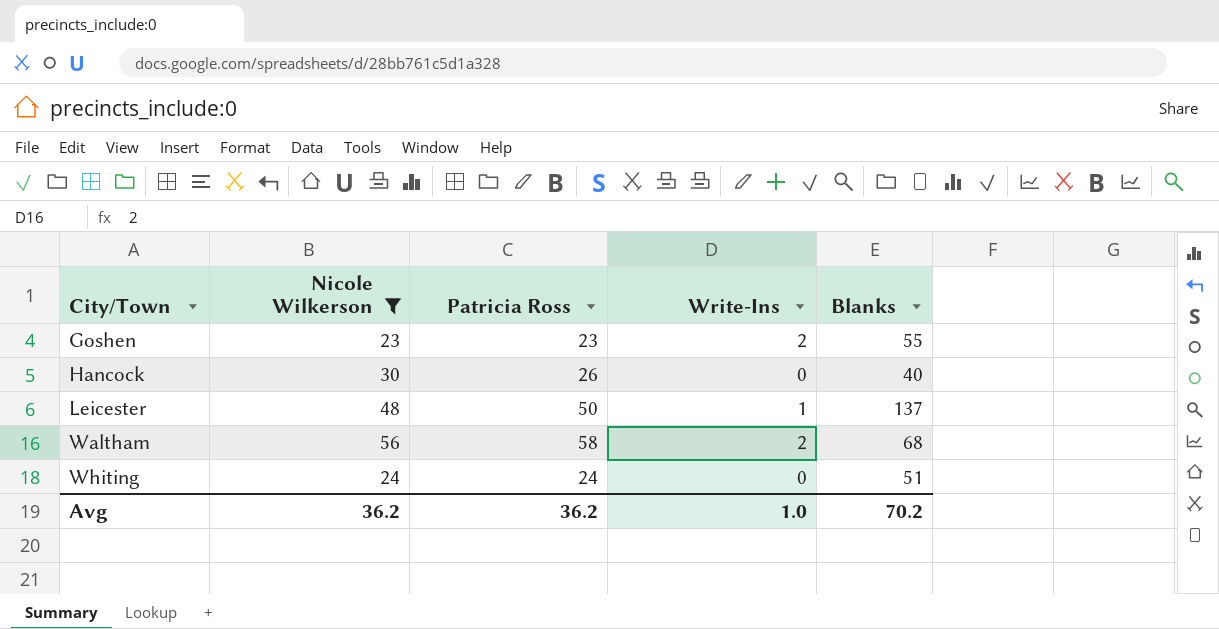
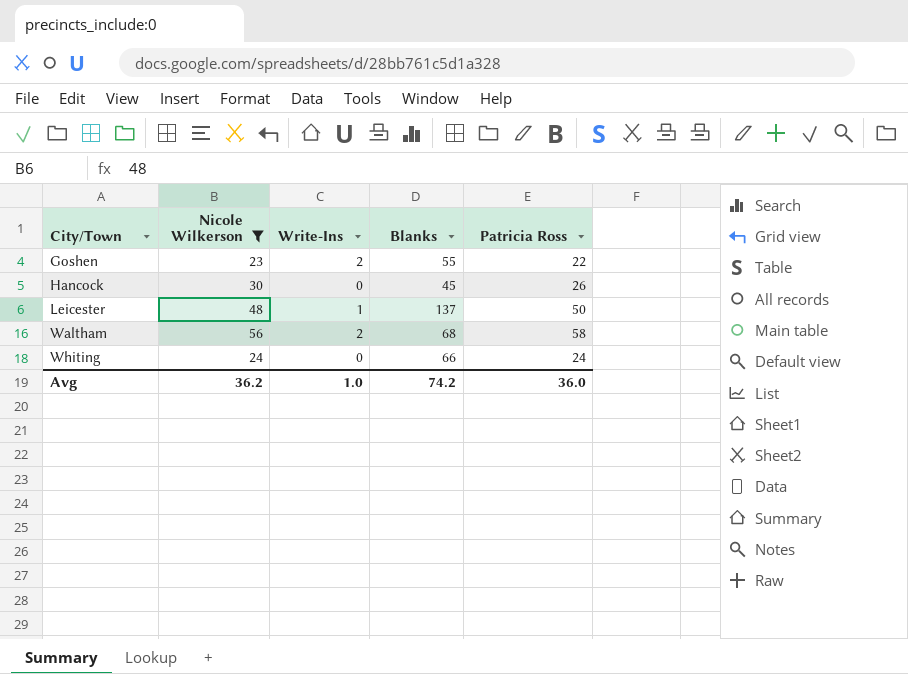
column Patricia Ross | position: 3 -> 5
Goshen | Patricia Ross: 23 -> 22
Hancock | Blanks: 40 -> 45
Whiting | Blanks: 51 -> 66
Avg | Blanks: 70.2 -> 74.2
Avg | Patricia Ross: 36.2 -> 36.0

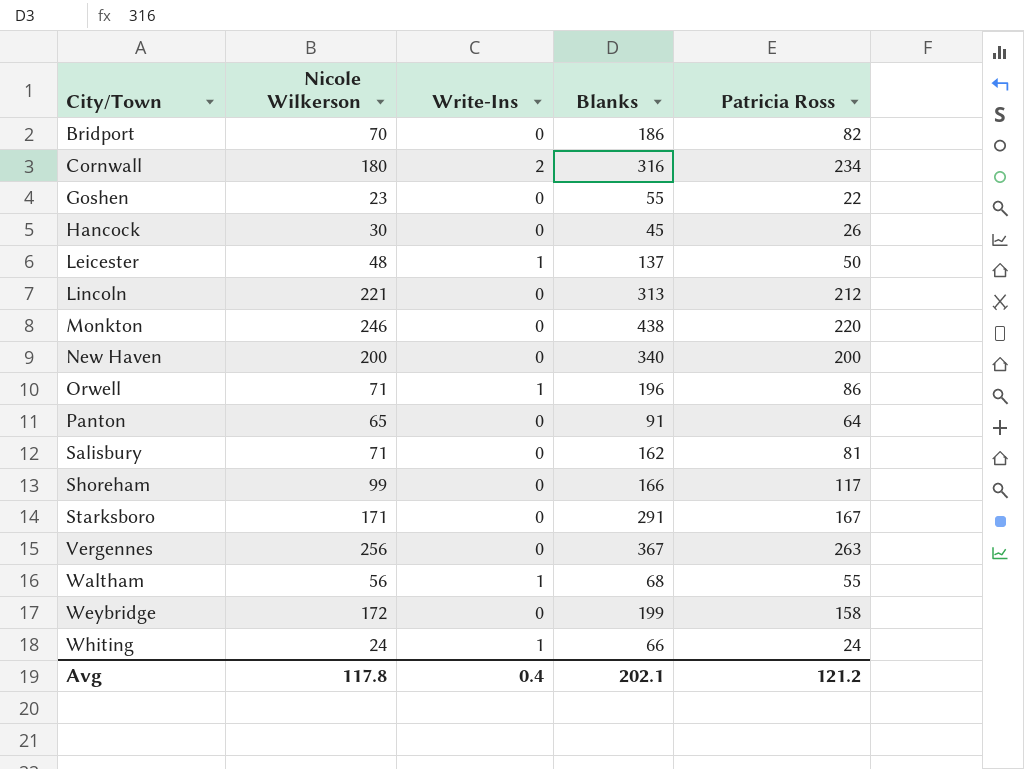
filter: Nicole Wilkerson <= 56 -> none
Goshen | Write-Ins: 2 -> 0
Waltham | Write-Ins: 2 -> 1
Waltham | Patricia Ross: 58 -> 55
Whiting | Write-Ins: 0 -> 1
Avg | Nicole Wilkerson: 36.2 -> 117.8
Avg | Write-Ins: 1.0 -> 0.4
Avg | Blanks: 74.2 -> 202.1
Avg | Patricia Ross: 36.0 -> 121.2

